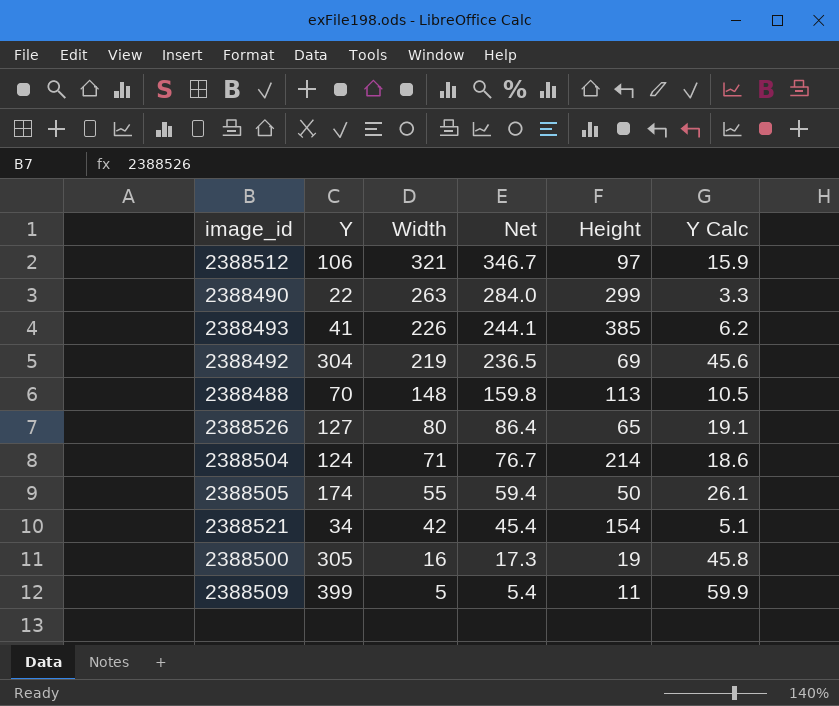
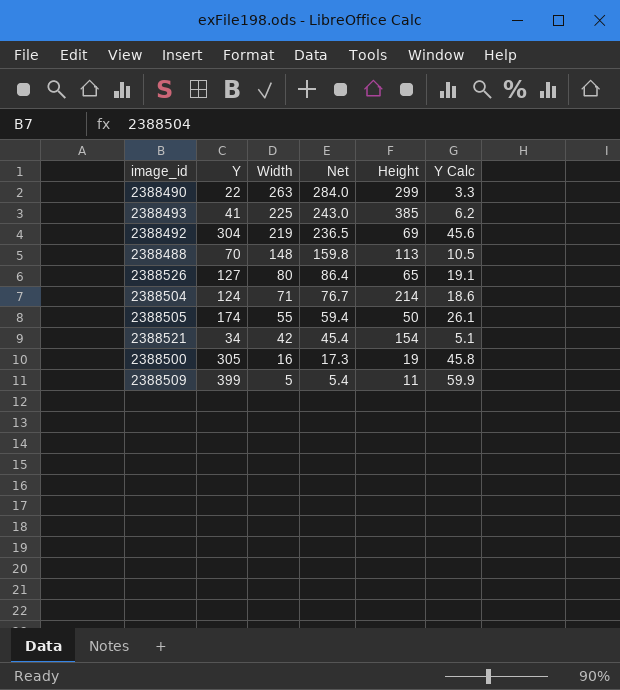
row 2388512: 106 | 321 | 346.7 | 97 | 15.9 -> none
2388493 | Width: 226 -> 225
2388493 | Net: 244.1 -> 243.0

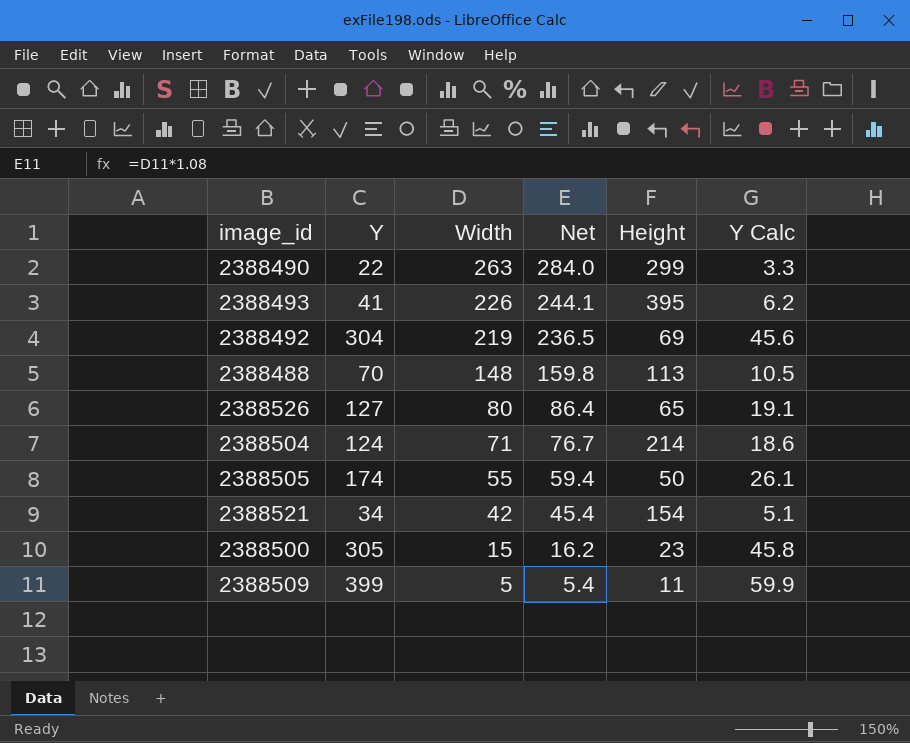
2388493 | Width: 225 -> 226
2388493 | Net: 243.0 -> 244.1
2388493 | Height: 385 -> 395
2388500 | Width: 16 -> 15
2388500 | Net: 17.3 -> 16.2
2388500 | Height: 19 -> 23

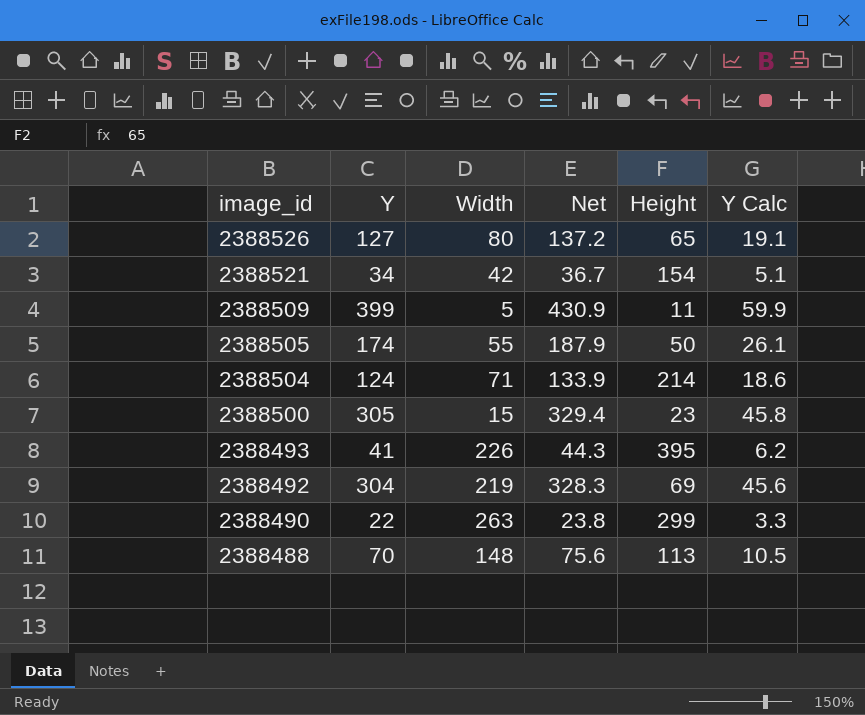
row order: Width descending -> image_id descending
column Net | formula: [Width] * 1.08 -> [Y] * 1.08

